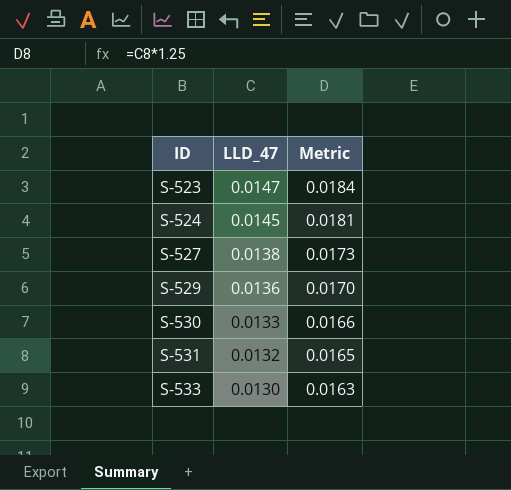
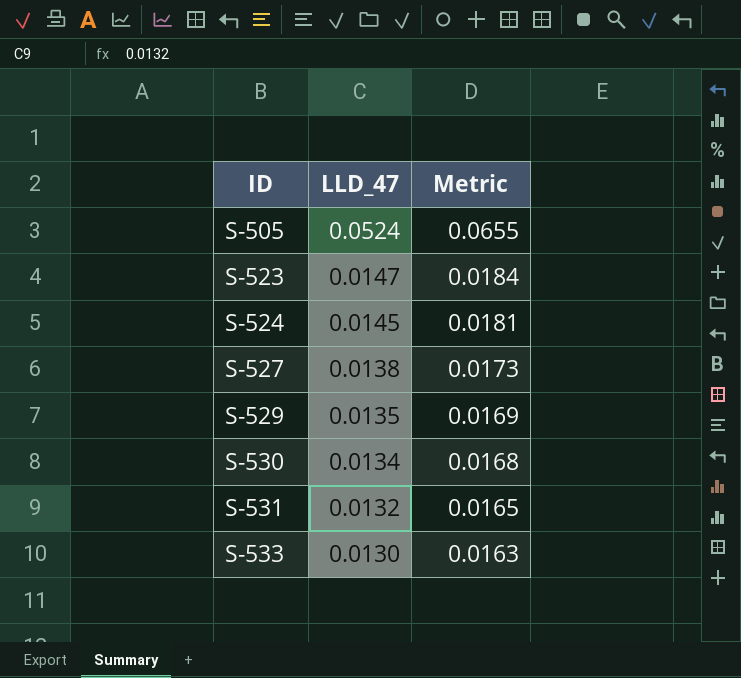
row S-505: none -> 0.0524 | 0.0655
S-529 | LLD_47: 0.0136 -> 0.0135
S-529 | Metric: 0.0170 -> 0.0169
S-530 | LLD_47: 0.0133 -> 0.0134
S-530 | Metric: 0.0166 -> 0.0168

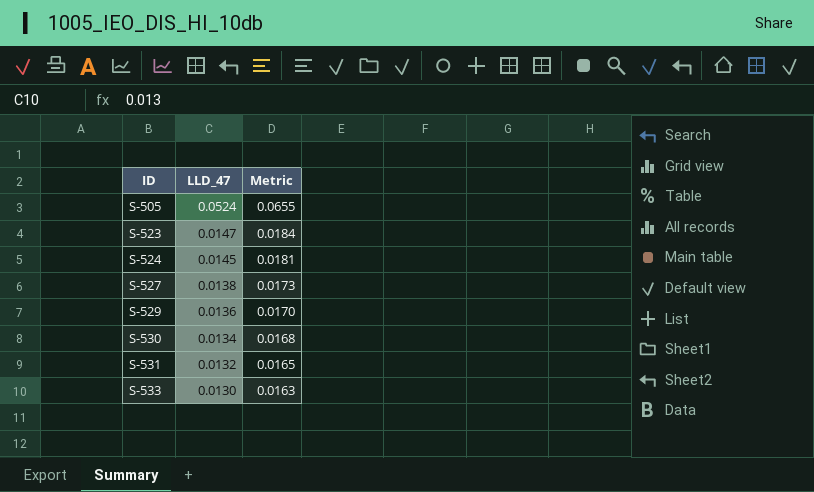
S-529 | LLD_47: 0.0135 -> 0.0136
S-529 | Metric: 0.0169 -> 0.0170

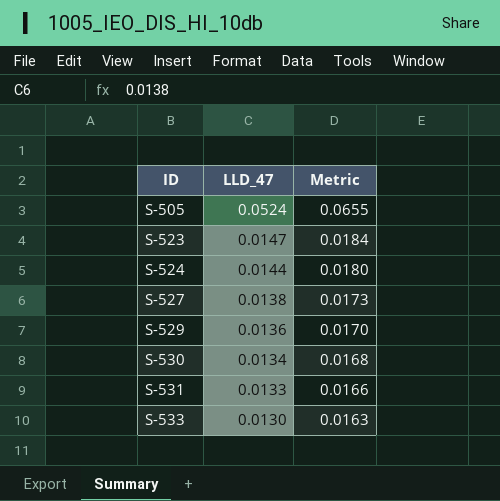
S-524 | LLD_47: 0.0145 -> 0.0144
S-524 | Metric: 0.0181 -> 0.0180
S-531 | LLD_47: 0.0132 -> 0.0133
S-531 | Metric: 0.0165 -> 0.0166

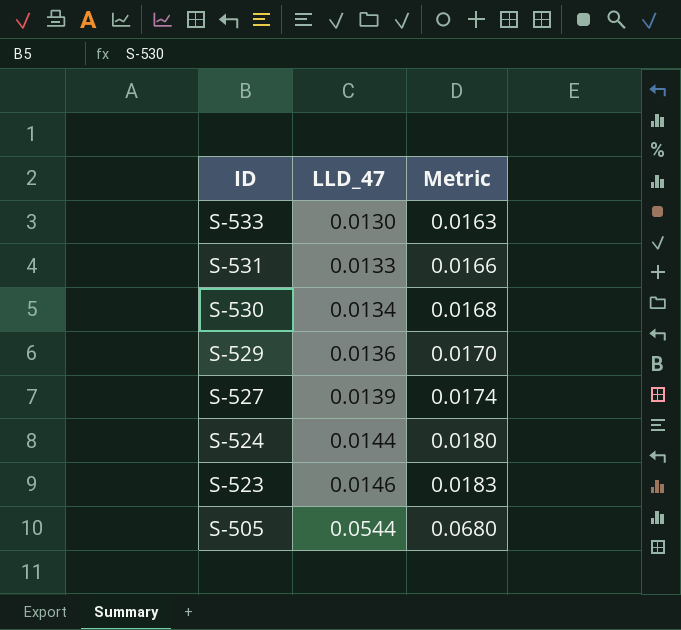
row order: ID ascending -> ID descending
S-527 | LLD_47: 0.0138 -> 0.0139
S-527 | Metric: 0.0173 -> 0.0174
S-523 | LLD_47: 0.0147 -> 0.0146
S-523 | Metric: 0.0184 -> 0.0183
S-505 | LLD_47: 0.0524 -> 0.0544
S-505 | Metric: 0.0655 -> 0.0680

